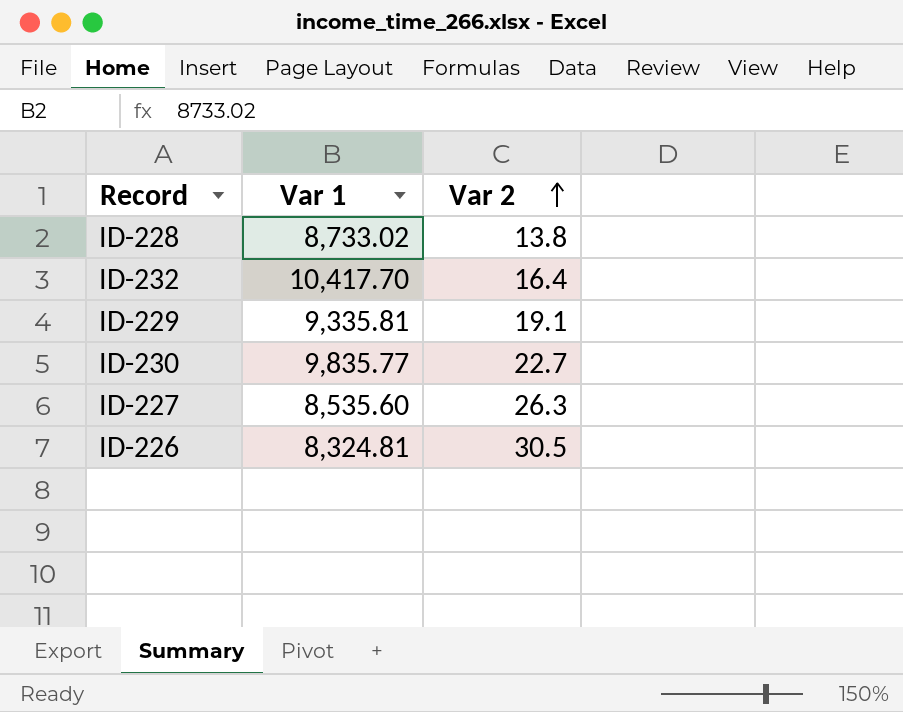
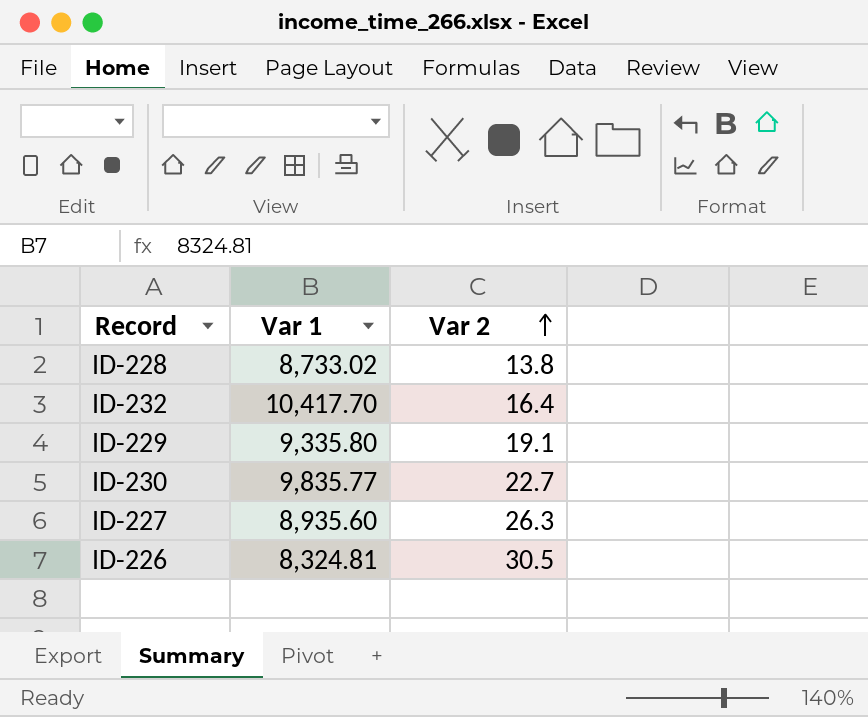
ID-229 | Var 1: 9,335.81 -> 9,335.80
ID-227 | Var 1: 8,535.60 -> 8,935.60

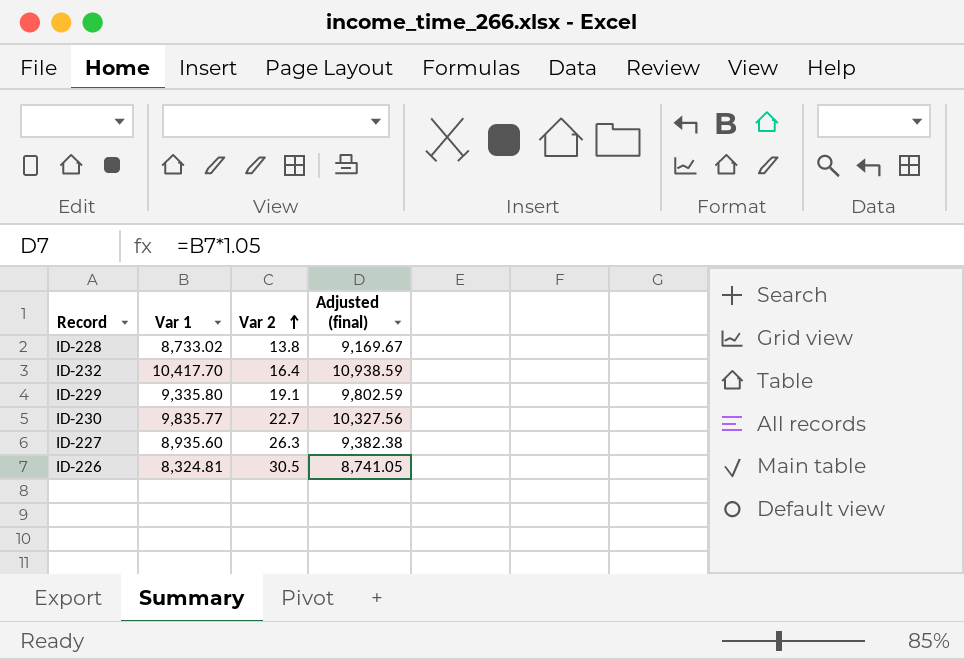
column Adjusted (final) | formula: none -> [Var 1] * 1.05

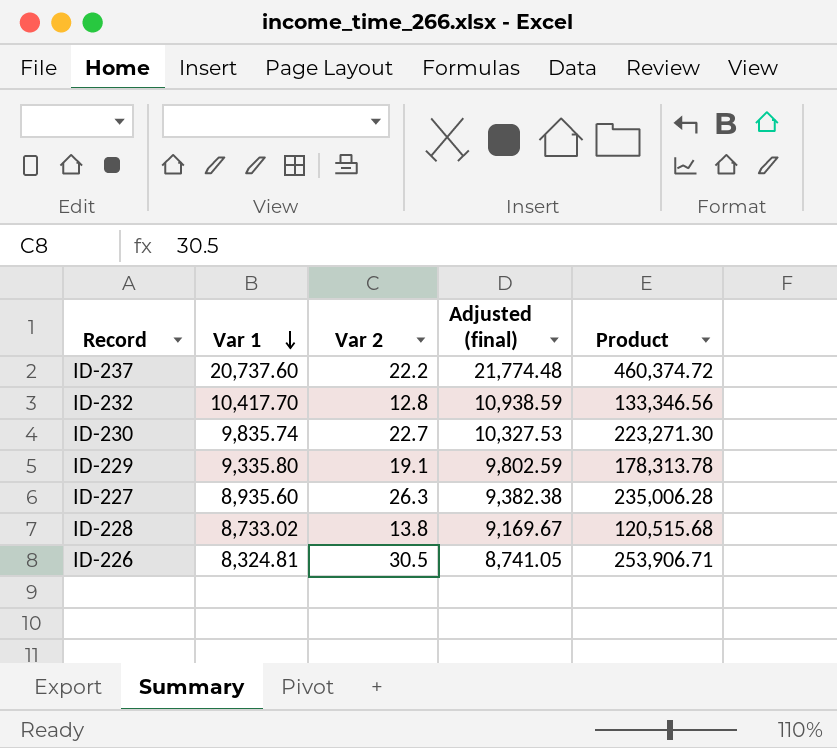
row order: Var 2 ascending -> Var 1 descending
column Product | formula: none -> [Var 1] * [Var 2]
row ID-237: none -> 20,737.60 | 22.2 | 21,774.48 | 460,374.72
ID-232 | Var 2: 16.4 -> 12.8
ID-230 | Var 1: 9,835.77 -> 9,835.74
ID-230 | Adjusted (final): 10,327.56 -> 10,327.53

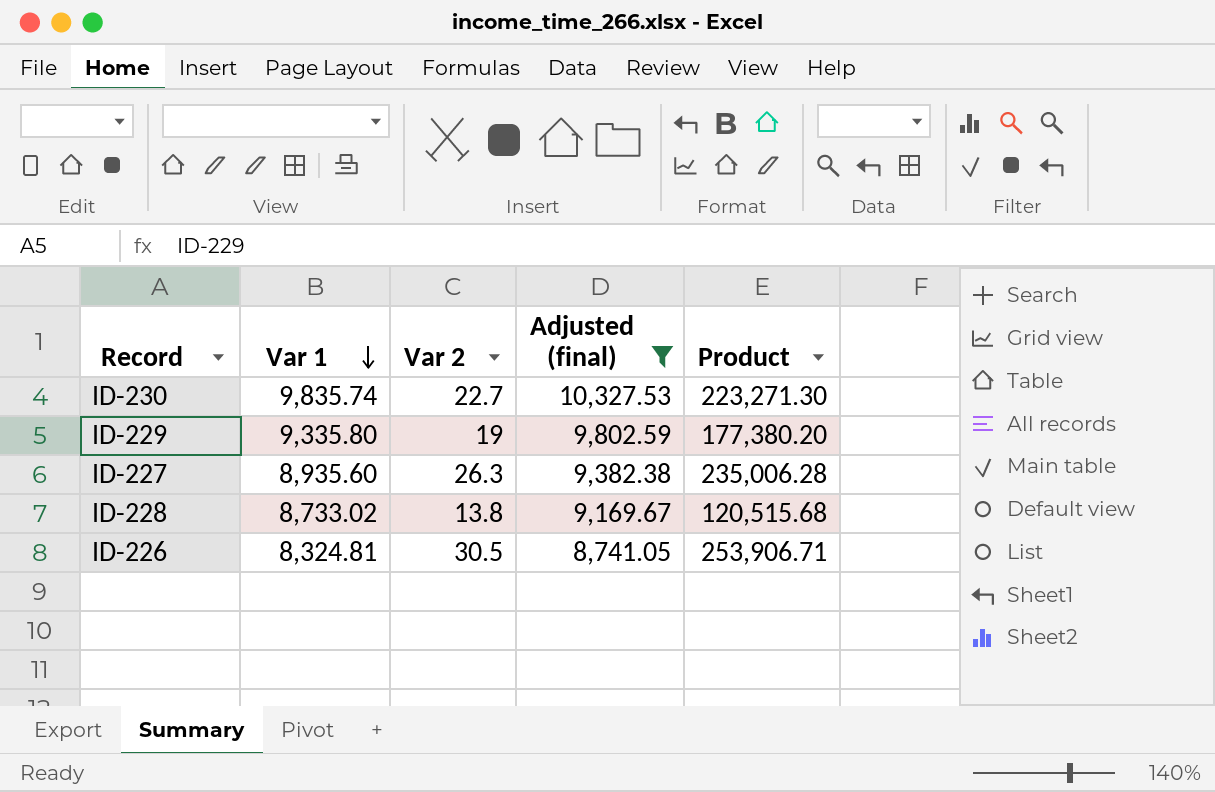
filter: none -> Adjusted (final) <= 10,327.53
ID-229 | Var 2: 19.1 -> 19
ID-229 | Product: 178,313.78 -> 177,380.20

